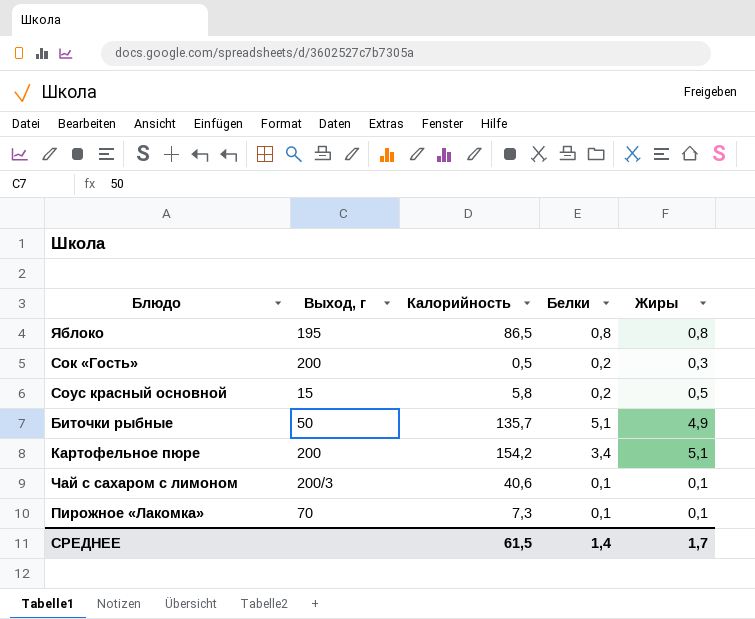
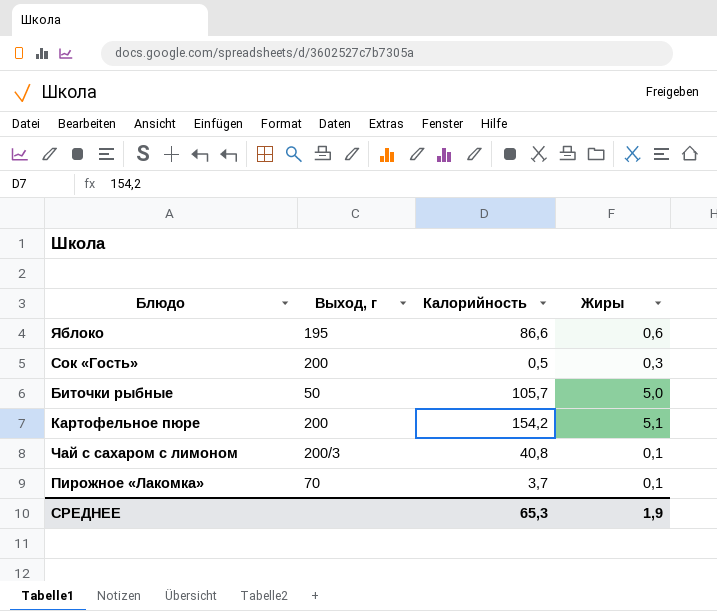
column Белки | position: 4 -> none
row Соус красный основной: 15 | 5,8 | 0,2 | 0,5 -> none
Яблоко | Калорийность: 86,5 -> 86,6
Яблоко | Жиры: 0,8 -> 0,6
Биточки рыбные | Калорийность: 135,7 -> 105,7
Биточки рыбные | Жиры: 4,9 -> 5,0
Чай с сахаром с лимоном | Калорийность: 40,6 -> 40,8
Пирожное «Лакомка» | Калорийность: 7,3 -> 3,7
СРЕДНЕЕ | Калорийность: 61,5 -> 65,3
СРЕДНЕЕ | Жиры: 1,7 -> 1,9

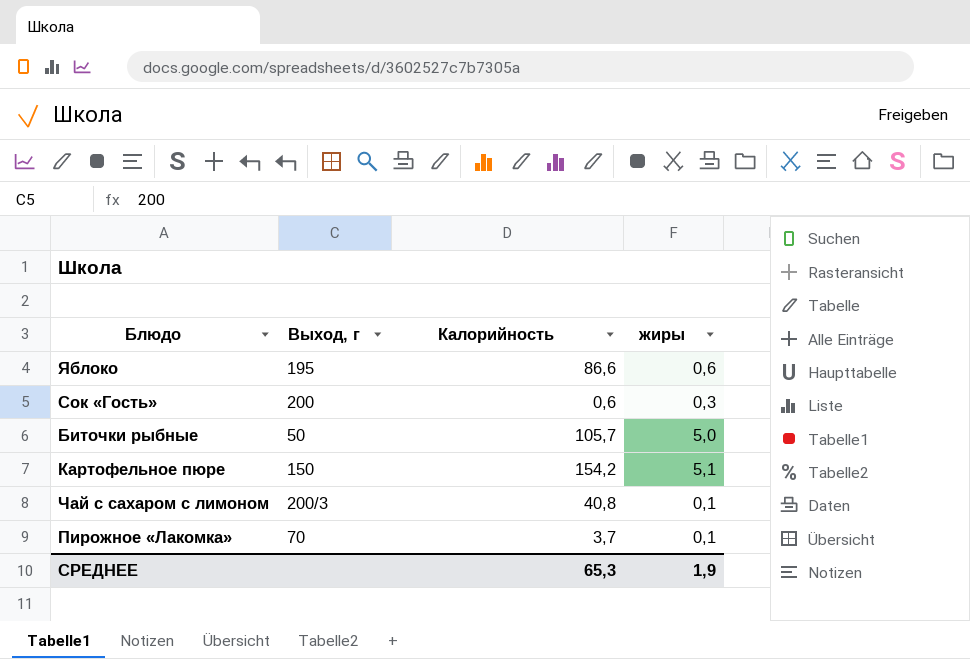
column name: Жиры -> жиры
Сок «Гость» | Калорийность: 0,5 -> 0,6
Картофельное пюре | Выход, г: 200 -> 150

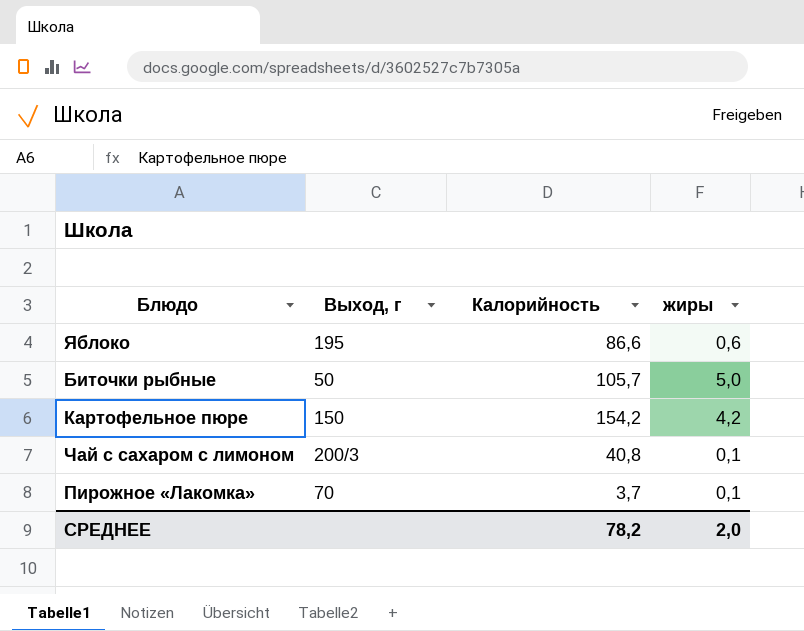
row Сок «Гость»: 200 | 0,6 | 0,3 -> none
Картофельное пюре | жиры: 5,1 -> 4,2
СРЕДНЕЕ | Калорийность: 65,3 -> 78,2
СРЕДНЕЕ | жиры: 1,9 -> 2,0

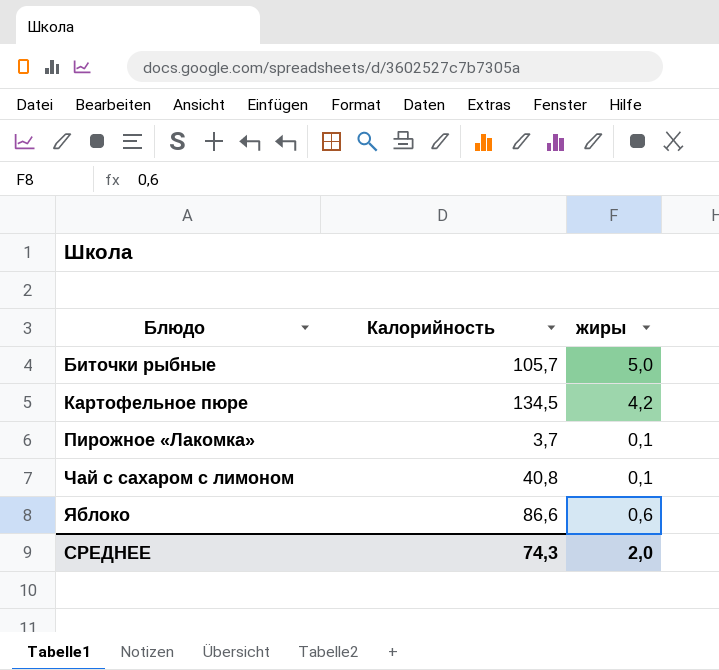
row order: none -> Блюдо ascending
column Выход, г | position: 2 -> none
Картофельное пюре | Калорийность: 154,2 -> 134,5
СРЕДНЕЕ | Калорийность: 78,2 -> 74,3

